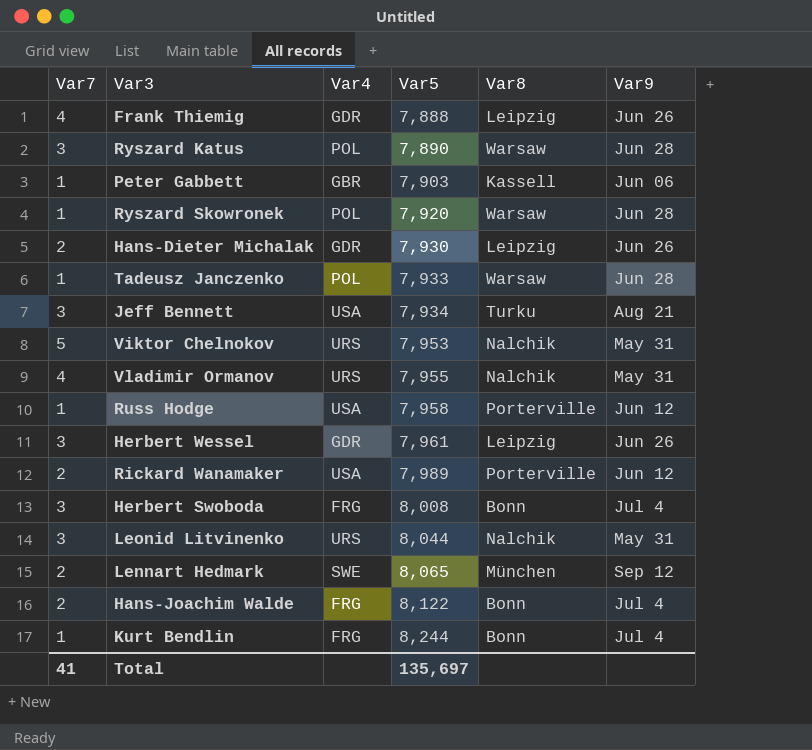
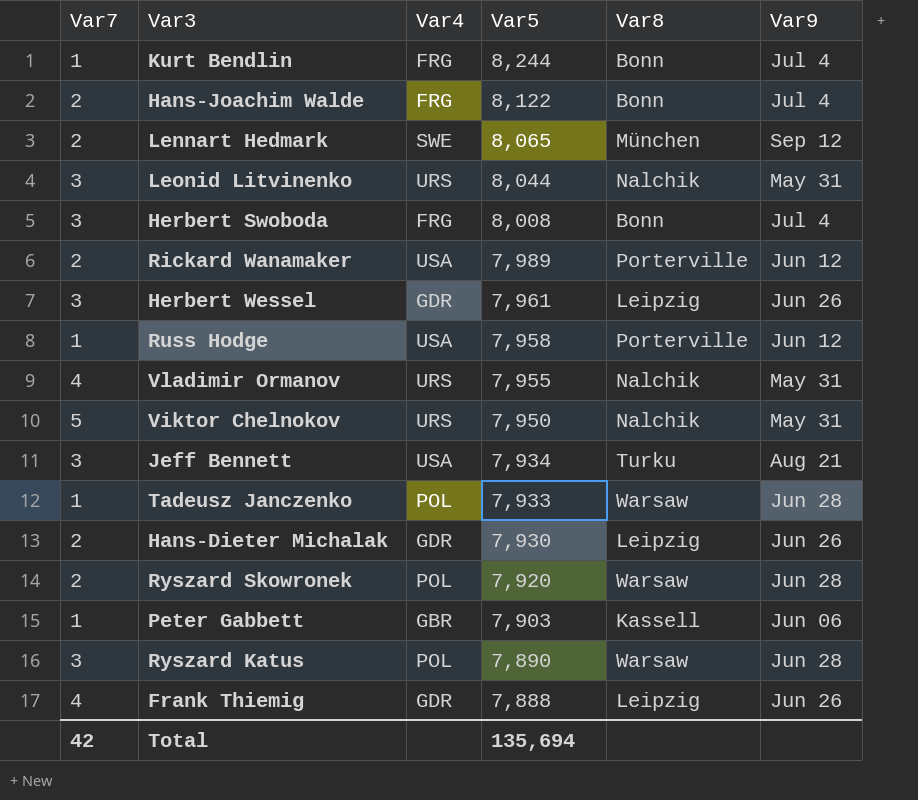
row order: Var5 ascending -> Var5 descending
Viktor Chelnokov | Var5: 7,953 -> 7,950
Ryszard Skowronek | Var7: 1 -> 2
Total | Var7: 41 -> 42
Total | Var5: 135,697 -> 135,694

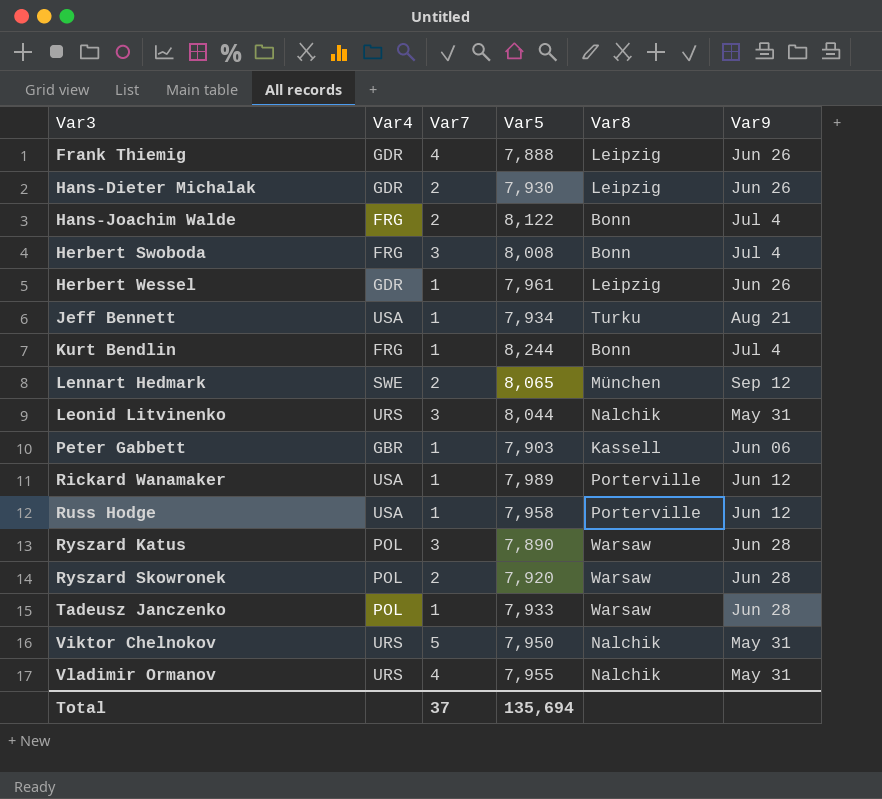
row order: Var5 descending -> Var3 ascending
column Var7 | position: 1 -> 3
Herbert Wessel | Var7: 3 -> 1
Jeff Bennett | Var7: 3 -> 1
Rickard Wanamaker | Var7: 2 -> 1
Total | Var7: 42 -> 37

